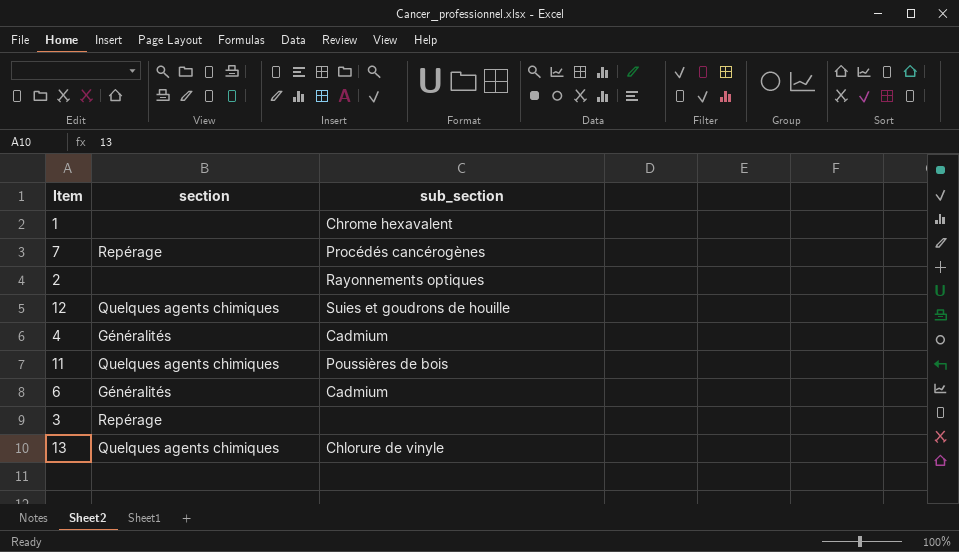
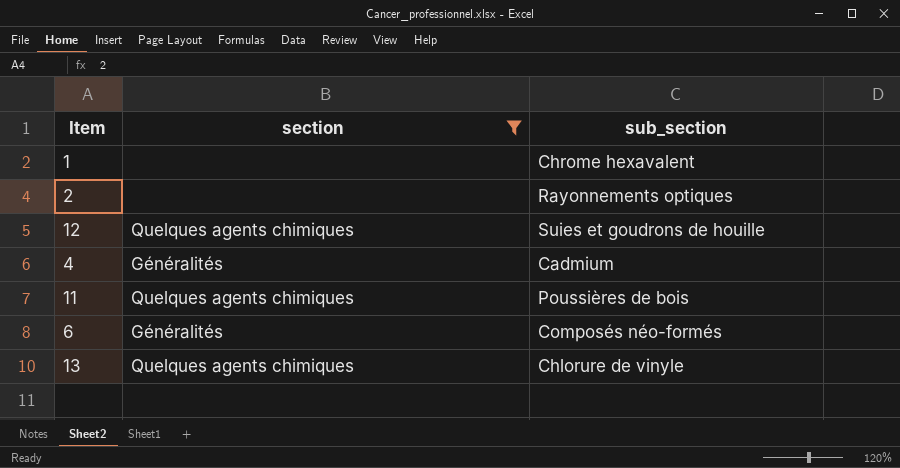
filter: none -> section != Repérage
6 | sub_section: Cadmium -> Composés néo-formés

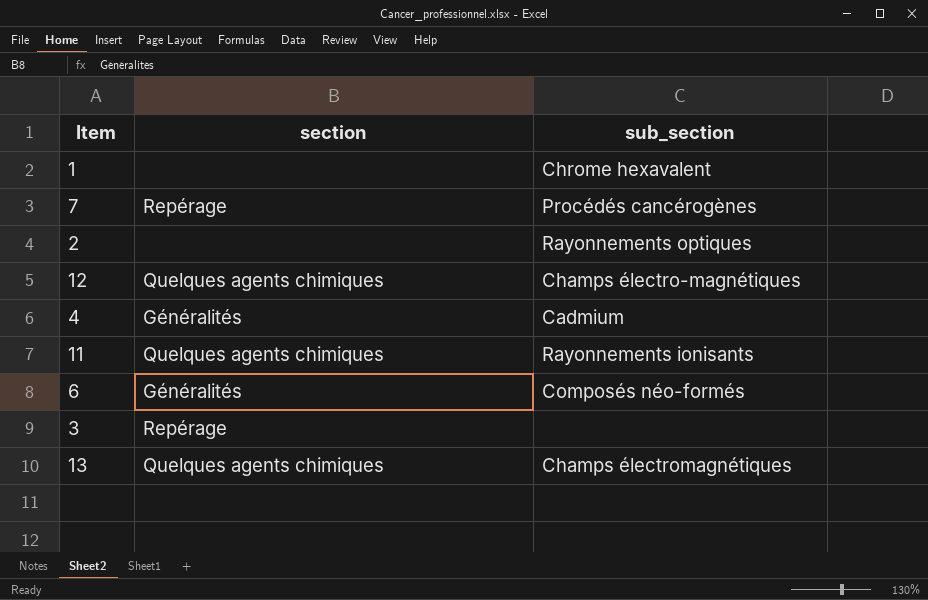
filter: section != Repérage -> none
12 | sub_section: Suies et goudrons de houille -> Champs électro-magnétiques
11 | sub_section: Poussières de bois -> Rayonnements ionisants
13 | sub_section: Chlorure de vinyle -> Champs électromagnétiques

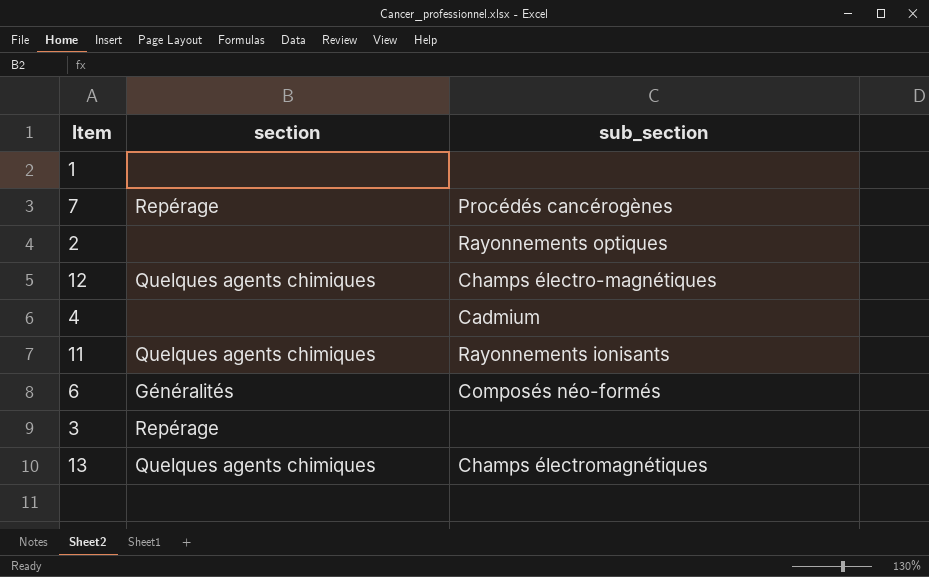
1 | sub_section: Chrome hexavalent -> none
4 | section: Généralités -> none

